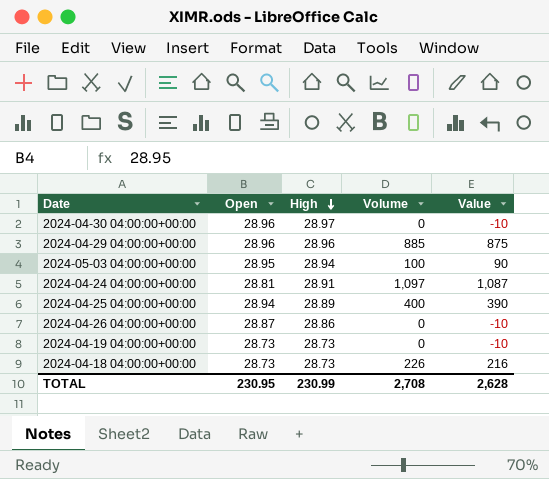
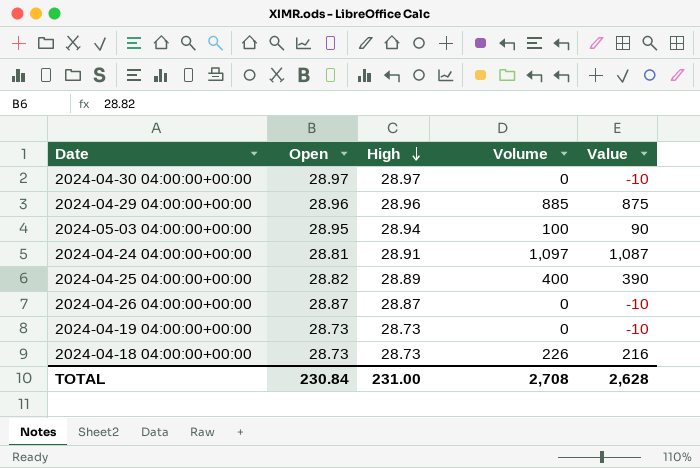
2024-04-30 04:00:00+00:00 | Open: 28.96 -> 28.97
2024-04-25 04:00:00+00:00 | Open: 28.94 -> 28.82
2024-04-26 04:00:00+00:00 | High: 28.86 -> 28.87
TOTAL | Open: 230.95 -> 230.84
TOTAL | High: 230.99 -> 231.00

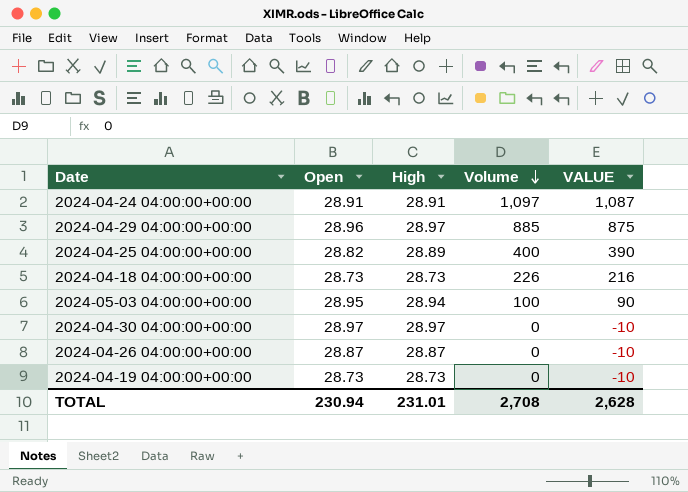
row order: High descending -> Volume descending
column name: Value -> VALUE
2024-04-24 04:00:00+00:00 | Open: 28.81 -> 28.91
2024-04-29 04:00:00+00:00 | High: 28.96 -> 28.97
TOTAL | Open: 230.84 -> 230.94
TOTAL | High: 231.00 -> 231.01

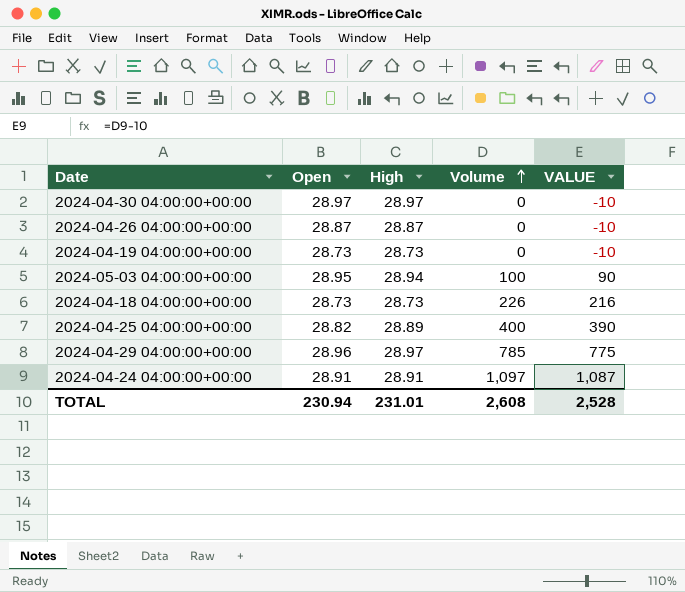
row order: Volume descending -> Volume ascending
2024-04-29 04:00:00+00:00 | Volume: 885 -> 785
2024-04-29 04:00:00+00:00 | VALUE: 875 -> 775
TOTAL | Volume: 2,708 -> 2,608
TOTAL | VALUE: 2,628 -> 2,528

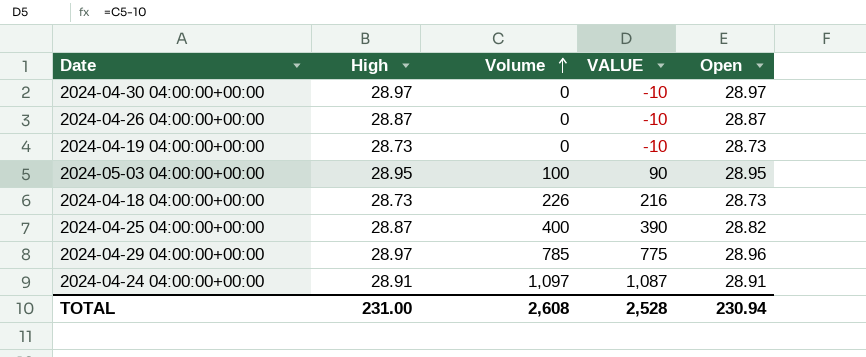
column Open | position: 2 -> 5
2024-05-03 04:00:00+00:00 | High: 28.94 -> 28.95
2024-04-25 04:00:00+00:00 | High: 28.89 -> 28.87
TOTAL | High: 231.01 -> 231.00

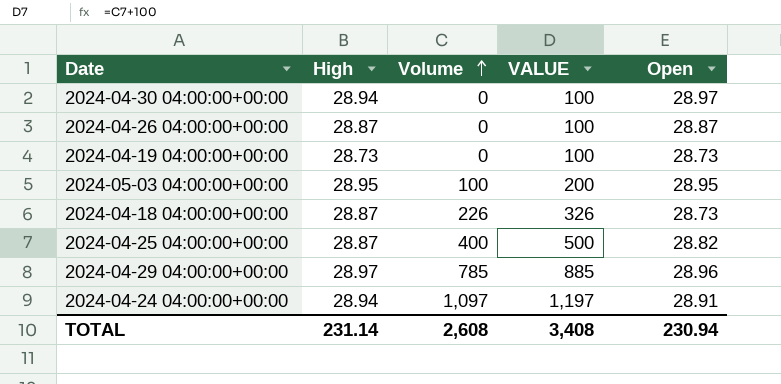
column VALUE | formula: [Volume] - 10 -> [Volume] + 100
2024-04-30 04:00:00+00:00 | High: 28.97 -> 28.94
2024-04-18 04:00:00+00:00 | High: 28.73 -> 28.87
2024-04-24 04:00:00+00:00 | High: 28.91 -> 28.94
TOTAL | High: 231.00 -> 231.14
TOTAL | VALUE: 2,528 -> 3,408

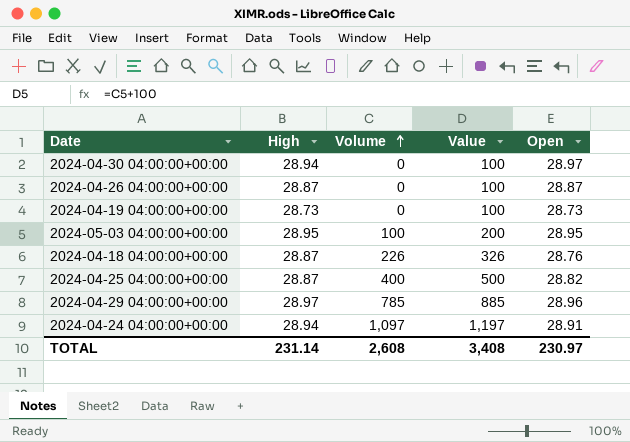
column name: VALUE -> Value
2024-04-18 04:00:00+00:00 | Open: 28.73 -> 28.76
TOTAL | Open: 230.94 -> 230.97

